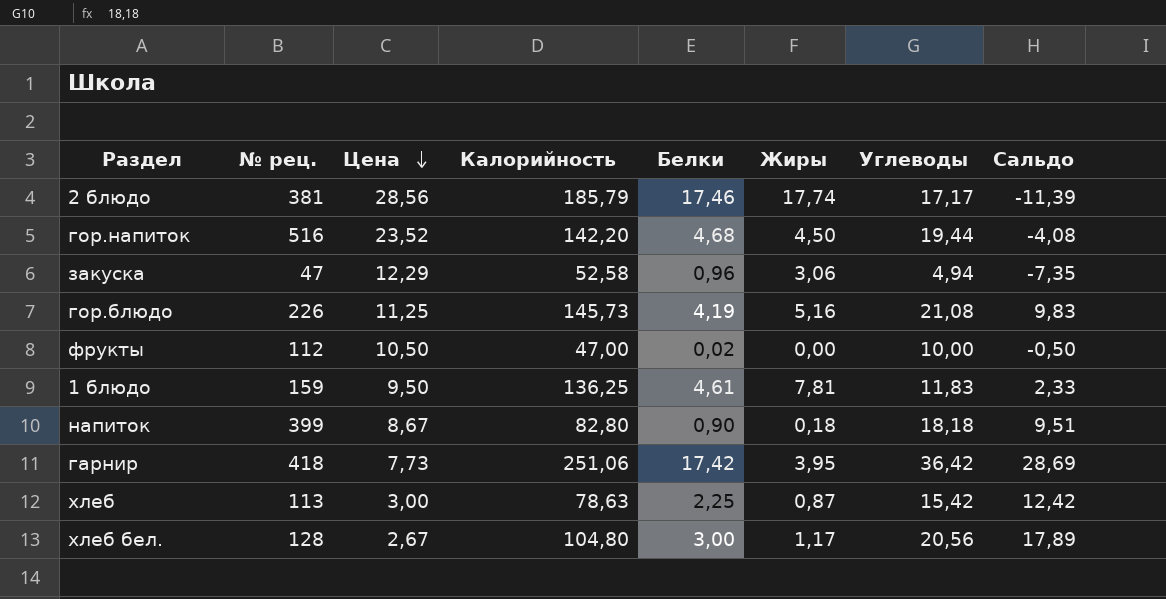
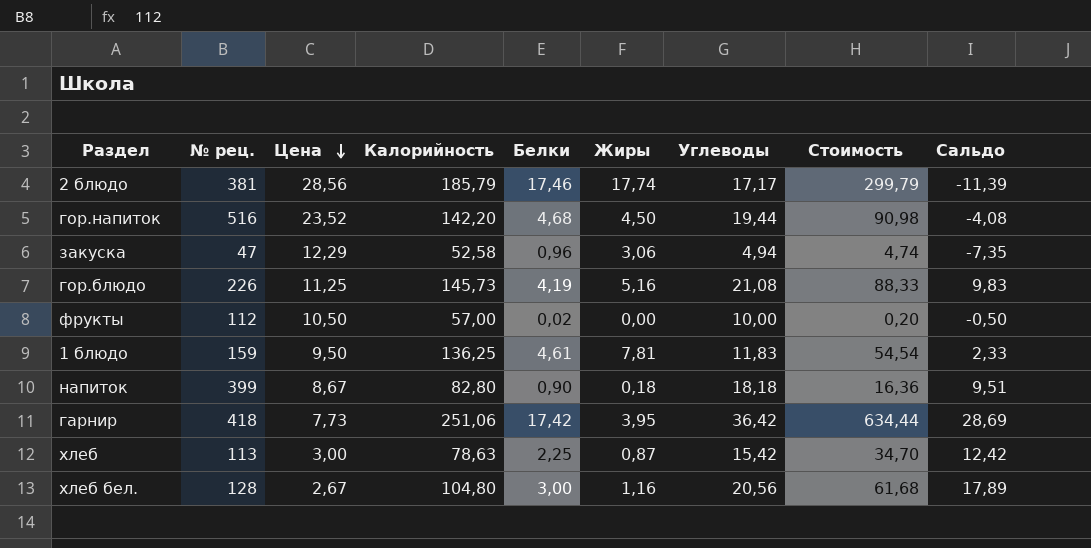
column Стоимость | formula: none -> [Белки] * [Углеводы]
фрукты | Калорийность: 47,00 -> 57,00
хлеб бел. | Жиры: 1,17 -> 1,16

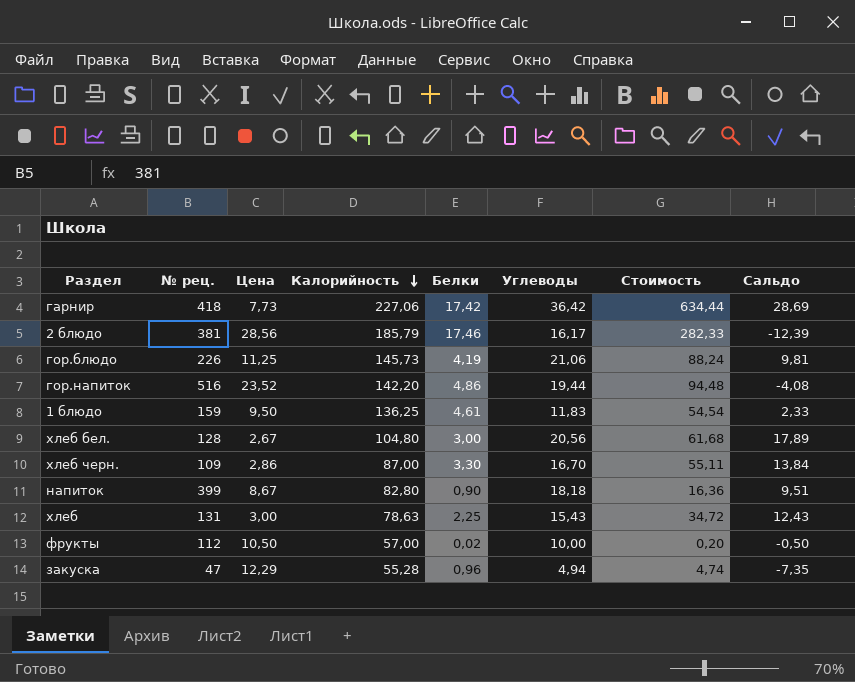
row order: Цена descending -> Калорийность descending
column Жиры | position: 6 -> none
гарнир | Калорийность: 251,06 -> 227,06
2 блюдо | Углеводы: 17,17 -> 16,17
2 блюдо | Стоимость: 299,79 -> 282,33
2 блюдо | Сальдо: -11,39 -> -12,39
гор.блюдо | Углеводы: 21,08 -> 21,06
гор.блюдо | Стоимость: 88,33 -> 88,24
гор.блюдо | Сальдо: 9,83 -> 9,81
гор.напиток | Белки: 4,68 -> 4,86
гор.напиток | Стоимость: 90,98 -> 94,48
row хлеб черн.: none -> 109 | 2,86 | 87,00 | 3,30 | 16,70 | 55,11 | 13,84
хлеб | № рец.: 113 -> 131
хлеб | Углеводы: 15,42 -> 15,43
хлеб | Стоимость: 34,70 -> 34,72
хлеб | Сальдо: 12,42 -> 12,43
закуска | Калорийность: 52,58 -> 55,28

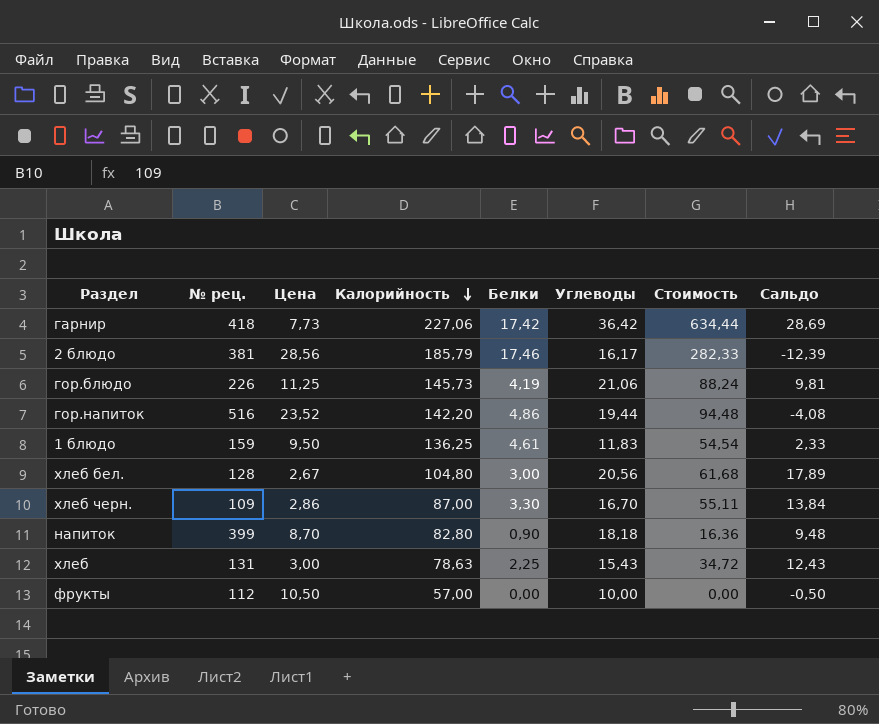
row закуска: 47 | 12,29 | 55,28 | 0,96 | 4,94 | 4,74 | -7,35 -> none
напиток | Цена: 8,67 -> 8,70
напиток | Сальдо: 9,51 -> 9,48
фрукты | Белки: 0,02 -> 0,00
фрукты | Стоимость: 0,20 -> 0,00

